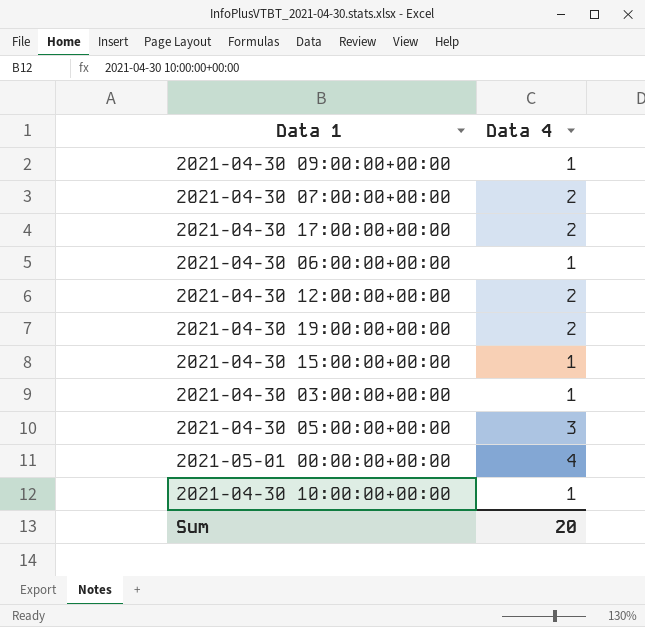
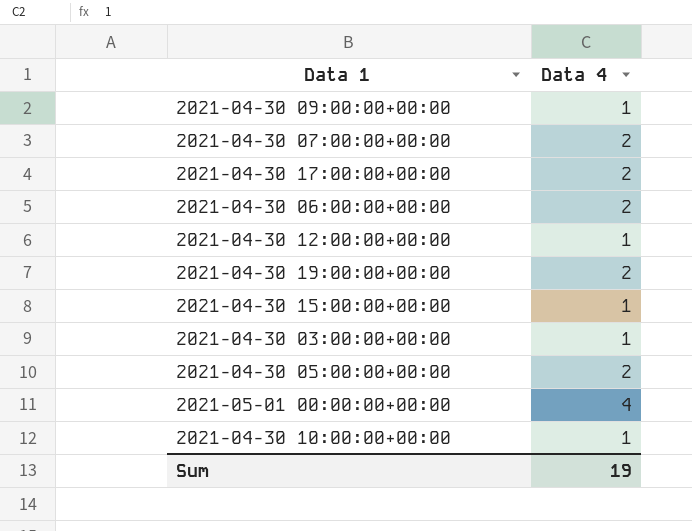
2021-04-30 06:00:00+00:00 | Data 4: 1 -> 2
2021-04-30 12:00:00+00:00 | Data 4: 2 -> 1
2021-04-30 05:00:00+00:00 | Data 4: 3 -> 2
Sum | Data 4: 20 -> 19

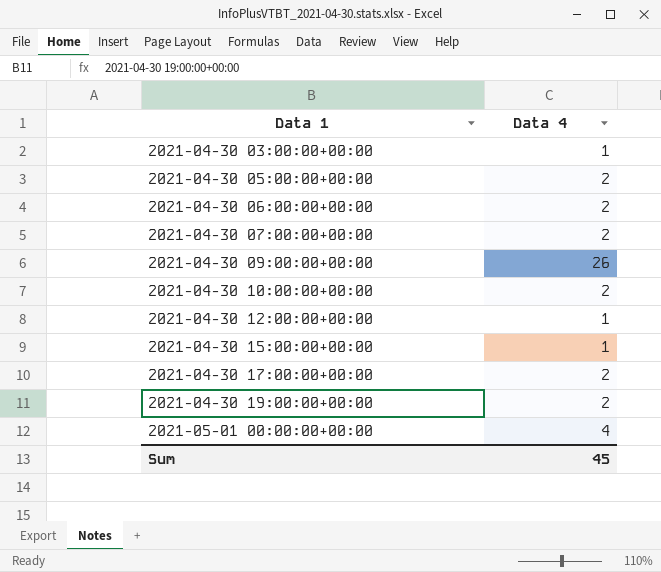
row order: none -> Data 1 ascending
2021-04-30 09:00:00+00:00 | Data 4: 1 -> 26
2021-04-30 10:00:00+00:00 | Data 4: 1 -> 2
Sum | Data 4: 19 -> 45

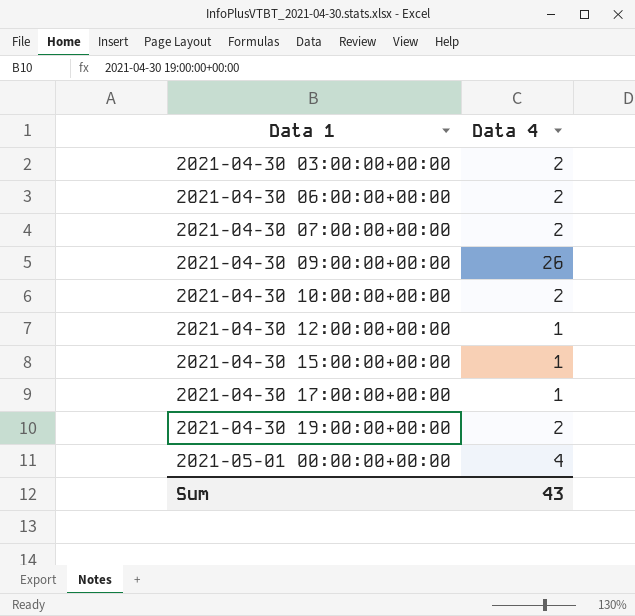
row 2021-04-30 05:00:00+00:00: 2 -> none
2021-04-30 03:00:00+00:00 | Data 4: 1 -> 2
2021-04-30 17:00:00+00:00 | Data 4: 2 -> 1
Sum | Data 4: 45 -> 43

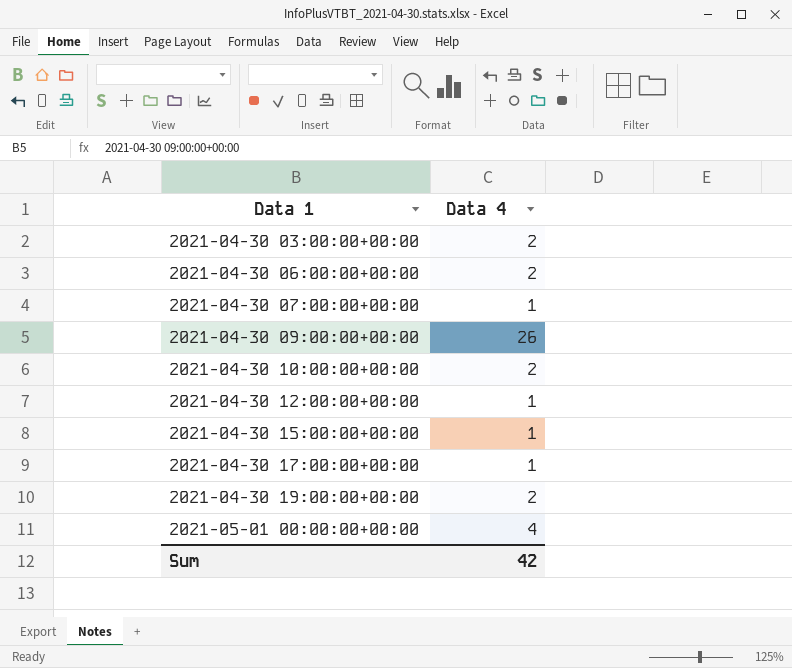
2021-04-30 07:00:00+00:00 | Data 4: 2 -> 1
Sum | Data 4: 43 -> 42

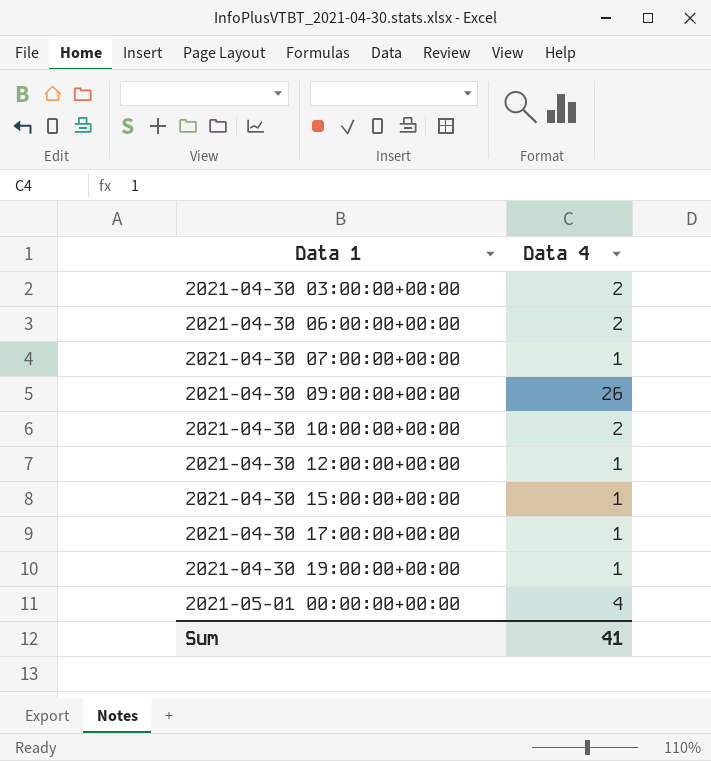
2021-04-30 19:00:00+00:00 | Data 4: 2 -> 1
Sum | Data 4: 42 -> 41

